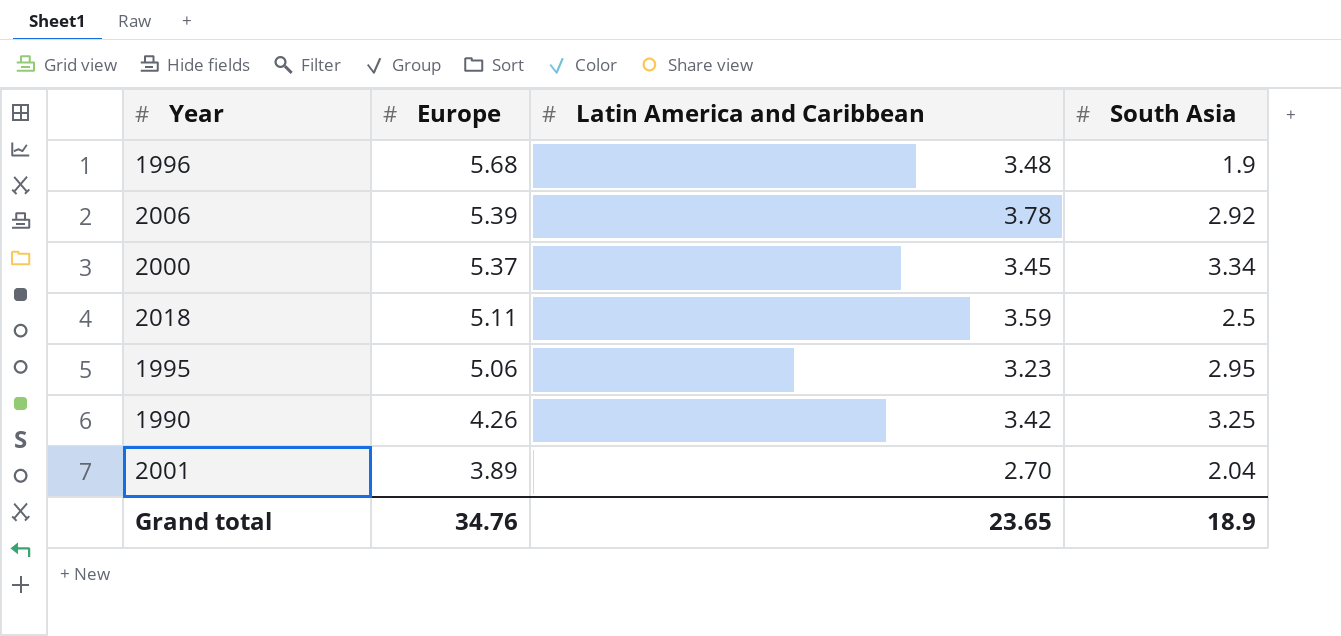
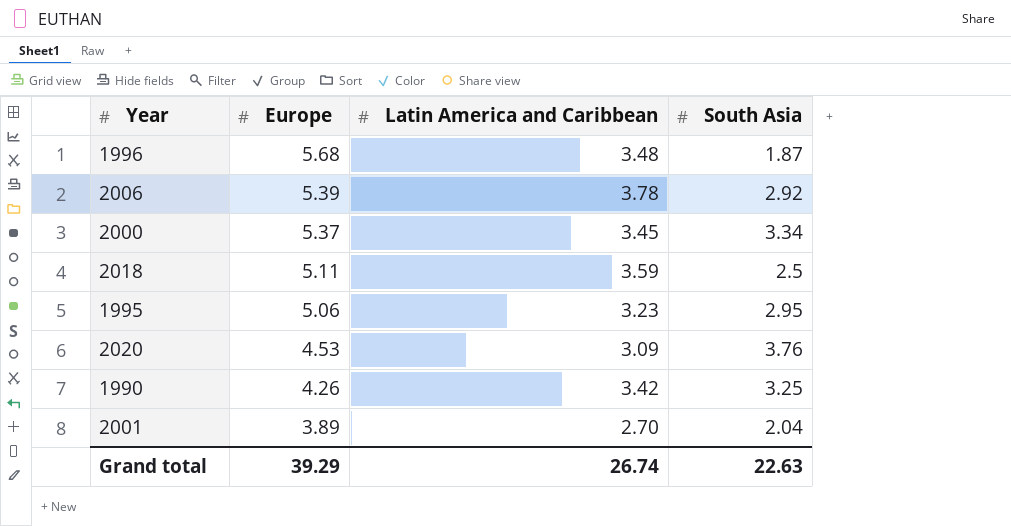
1996 | South Asia: 1.9 -> 1.87
row 2020: none -> 4.53 | 3.09 | 3.76
Grand total | Europe: 34.76 -> 39.29
Grand total | Latin America and Caribbean: 23.65 -> 26.74
Grand total | South Asia: 18.9 -> 22.63

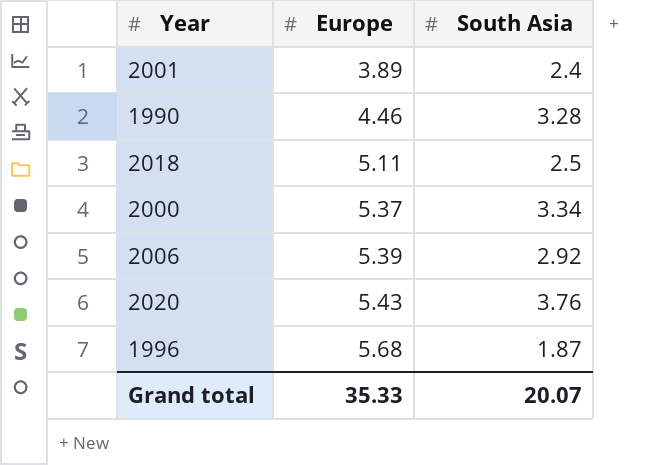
row order: Europe descending -> Europe ascending
column Latin America and Caribbean | position: 3 -> none
row 1995: 5.06 | 3.23 | 2.95 -> none
2001 | South Asia: 2.04 -> 2.4
1990 | Europe: 4.26 -> 4.46
1990 | South Asia: 3.25 -> 3.28
2020 | Europe: 4.53 -> 5.43
Grand total | Europe: 39.29 -> 35.33
Grand total | South Asia: 22.63 -> 20.07

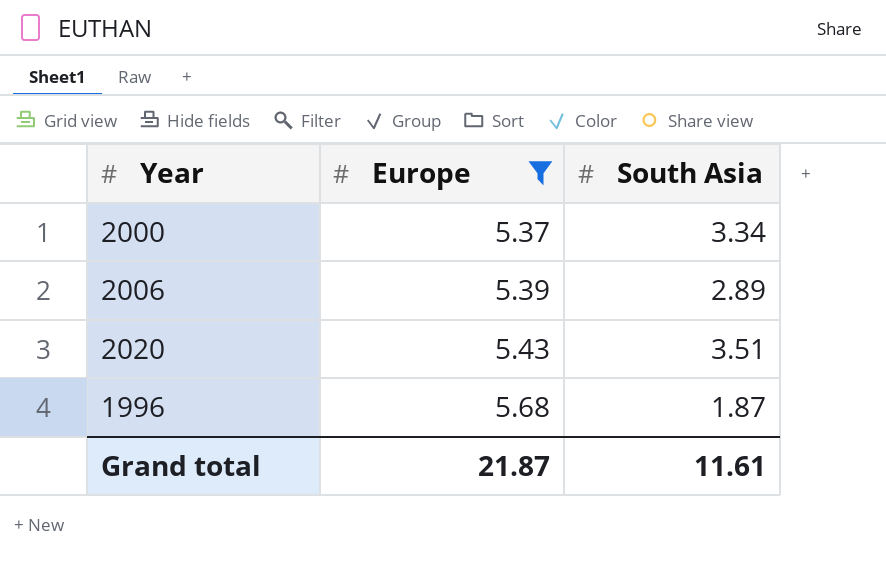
filter: none -> Europe >= 5.37
2006 | South Asia: 2.92 -> 2.89
2020 | South Asia: 3.76 -> 3.51
Grand total | Europe: 35.33 -> 21.87
Grand total | South Asia: 20.07 -> 11.61

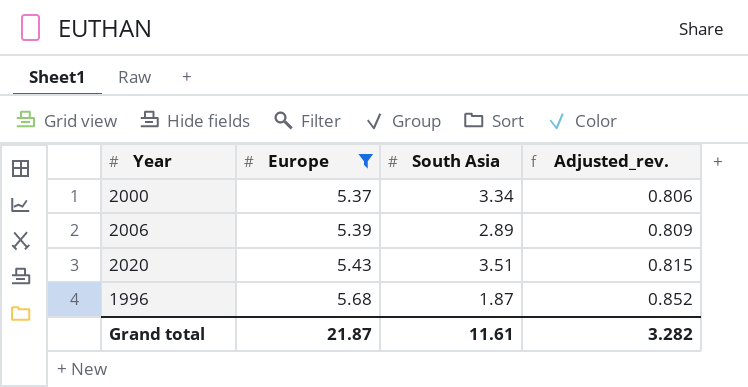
column Adjusted_rev. | formula: none -> [Europe] * 0.15

